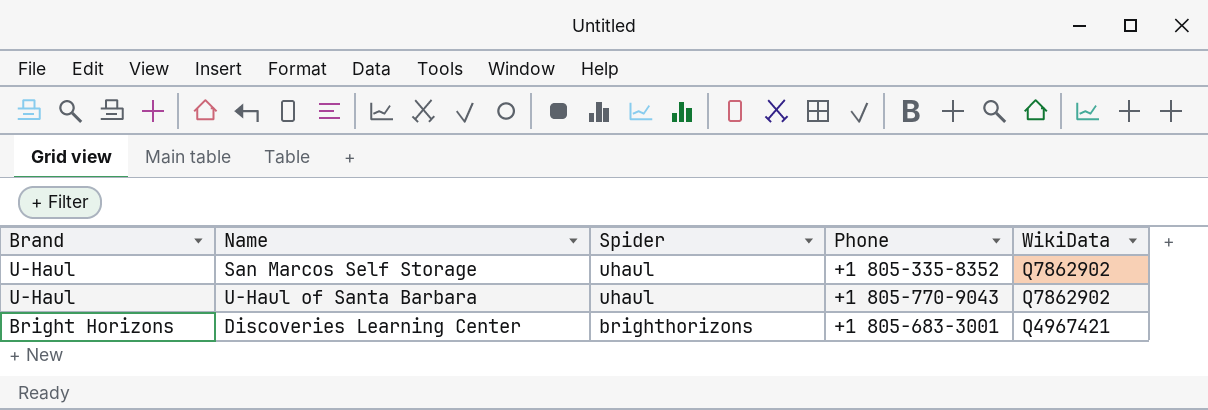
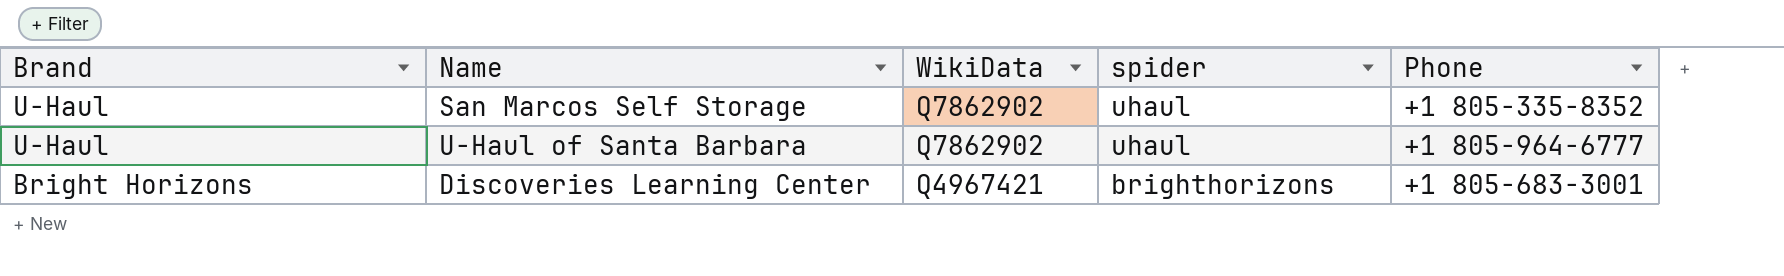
column WikiData | position: 5 -> 3
column name: Spider -> spider
U-Haul of Santa Barbara | Phone: +1 805-770-9043 -> +1 805-964-6777

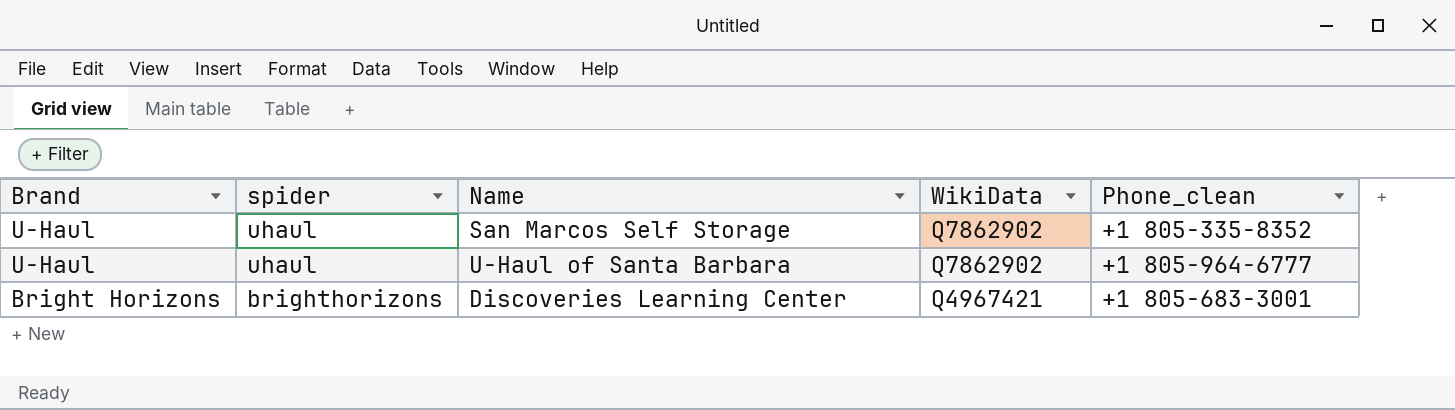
column spider | position: 4 -> 2
column name: Phone -> Phone_clean

